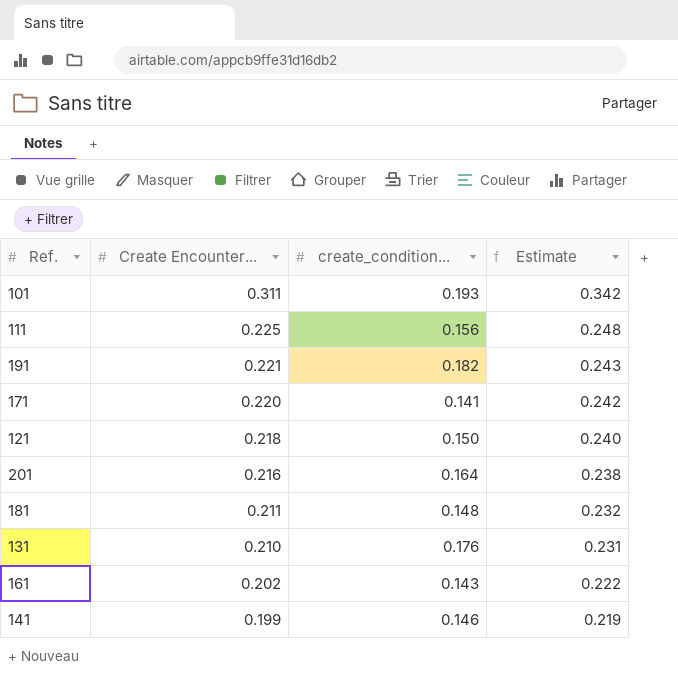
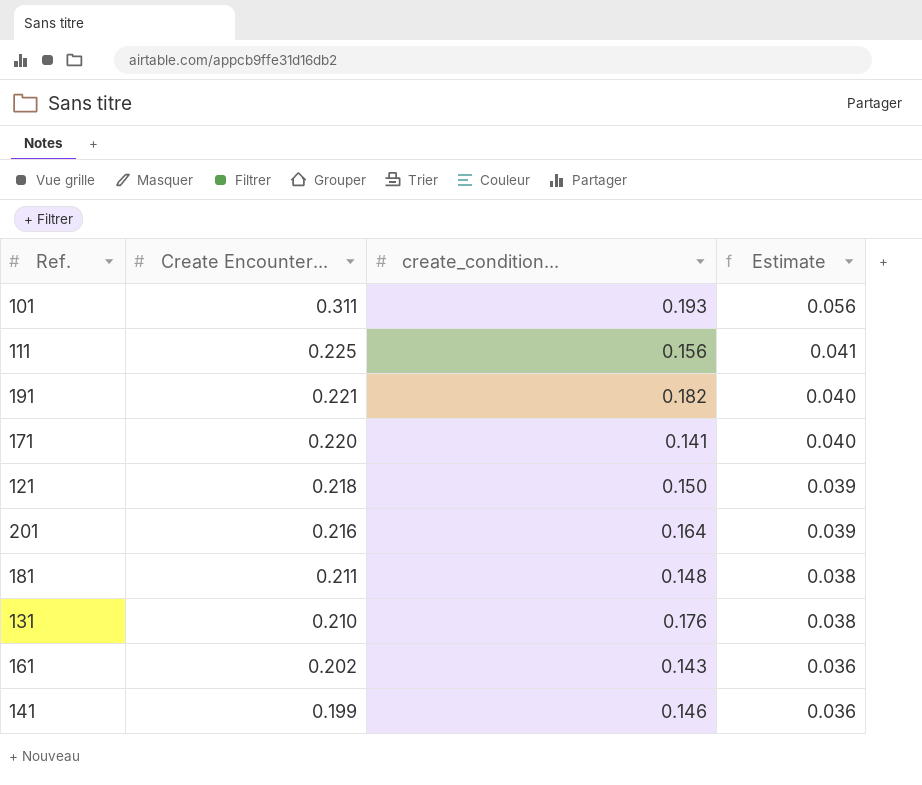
column Estimate | formula: [Create Encounter...] * 1.1 -> [Create Encounter...] * 0.18

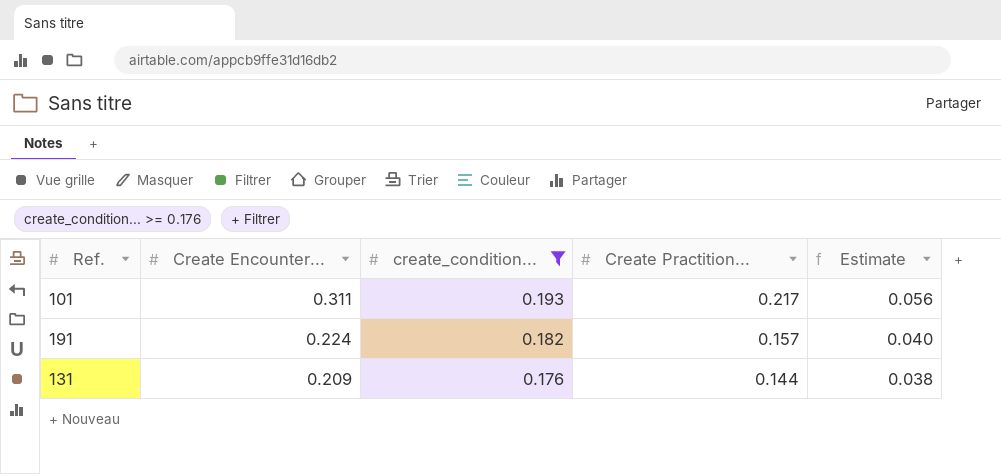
filter: none -> create_condition... >= 0.176
column Create Practition... | position: none -> 4
191 | Create Encounter...: 0.221 -> 0.224
131 | Create Encounter...: 0.210 -> 0.209

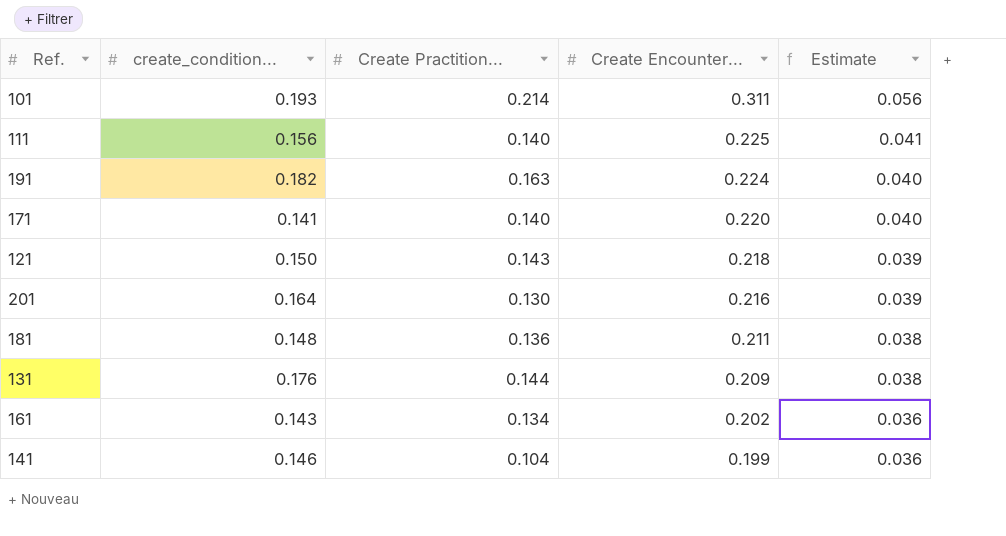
filter: create_condition... >= 0.176 -> none
column Create Encounter... | position: 2 -> 4
101 | Create Practition...: 0.217 -> 0.214
191 | Create Practition...: 0.157 -> 0.163

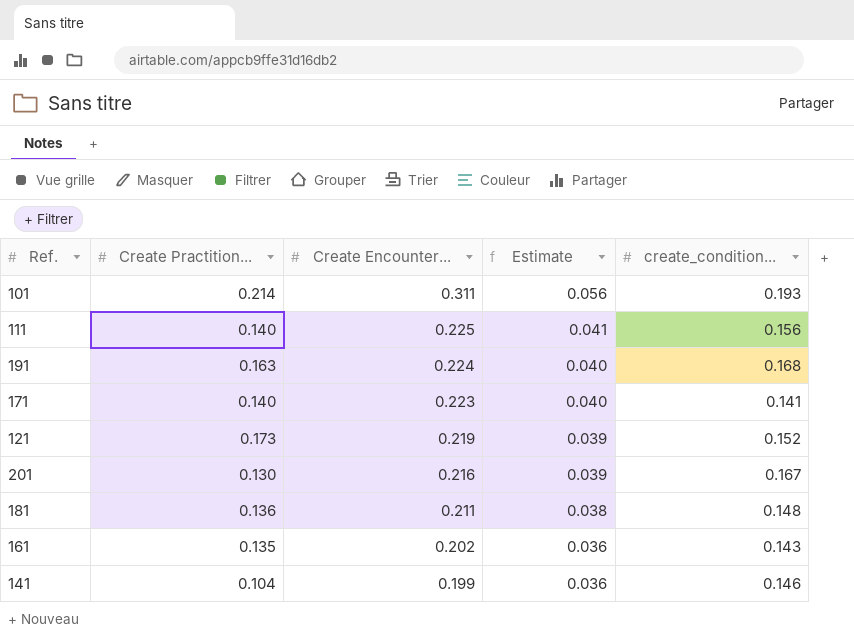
column create_condition... | position: 2 -> 5
row 131: 0.176 | 0.144 | 0.209 | 0.038 -> none
191 | create_condition...: 0.182 -> 0.168
171 | Create Encounter...: 0.220 -> 0.223
121 | Create Practition...: 0.143 -> 0.173
121 | Create Encounter...: 0.218 -> 0.219
121 | create_condition...: 0.150 -> 0.152
201 | create_condition...: 0.164 -> 0.167
161 | Create Practition...: 0.134 -> 0.135

